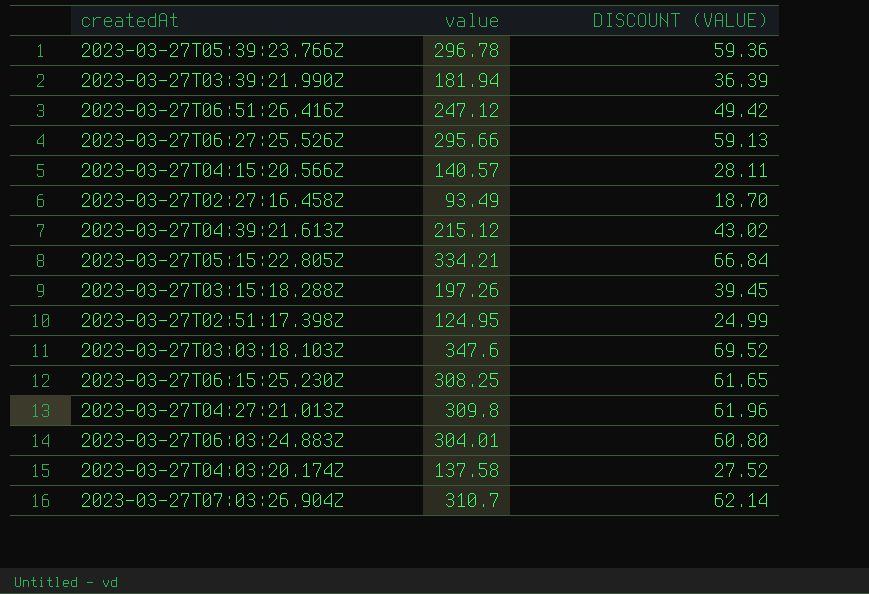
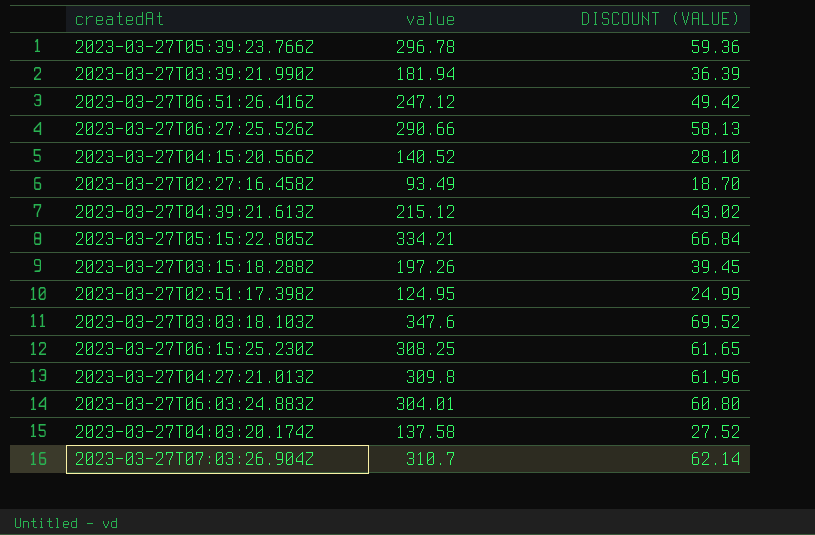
2023-03-27T06:27:25.526Z | value: 295.66 -> 290.66
2023-03-27T06:27:25.526Z | DISCOUNT (VALUE): 59.13 -> 58.13
2023-03-27T04:15:20.566Z | value: 140.57 -> 140.52
2023-03-27T04:15:20.566Z | DISCOUNT (VALUE): 28.11 -> 28.10

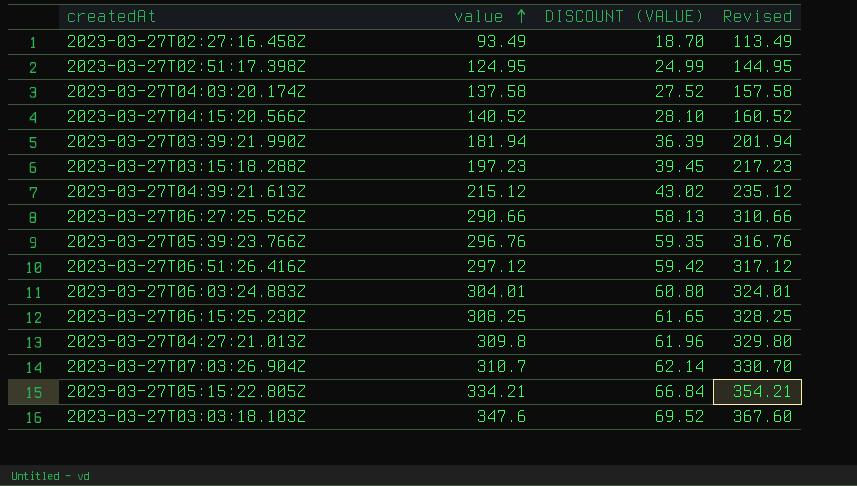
row order: none -> value ascending
column Revised | formula: none -> [value] + 20
2023-03-27T03:15:18.288Z | value: 197.26 -> 197.23
2023-03-27T05:39:23.766Z | value: 296.78 -> 296.76
2023-03-27T05:39:23.766Z | DISCOUNT (VALUE): 59.36 -> 59.35
2023-03-27T06:51:26.416Z | value: 247.12 -> 297.12
2023-03-27T06:51:26.416Z | DISCOUNT (VALUE): 49.42 -> 59.42

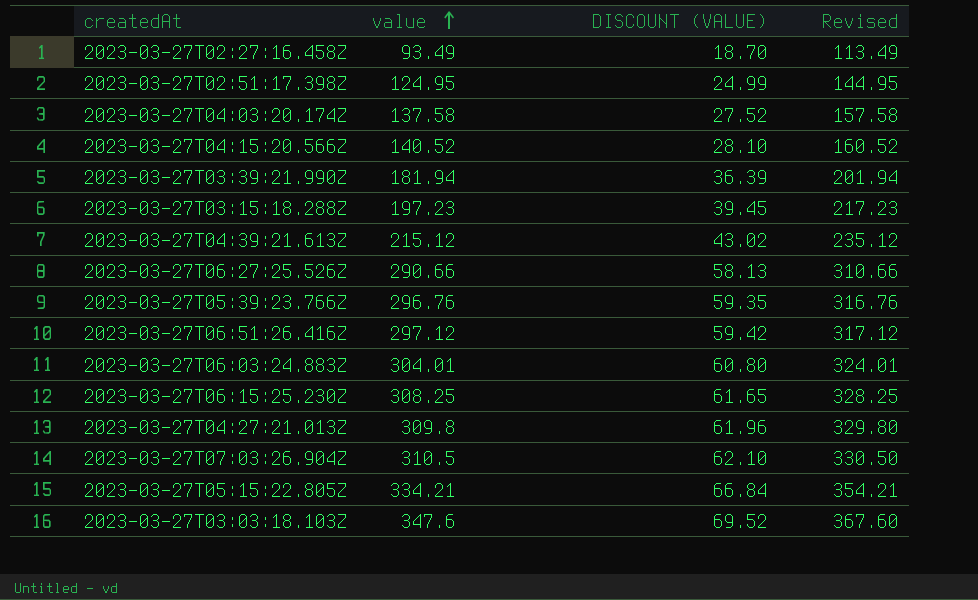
2023-03-27T07:03:26.904Z | value: 310.7 -> 310.5
2023-03-27T07:03:26.904Z | DISCOUNT (VALUE): 62.14 -> 62.10
2023-03-27T07:03:26.904Z | Revised: 330.70 -> 330.50

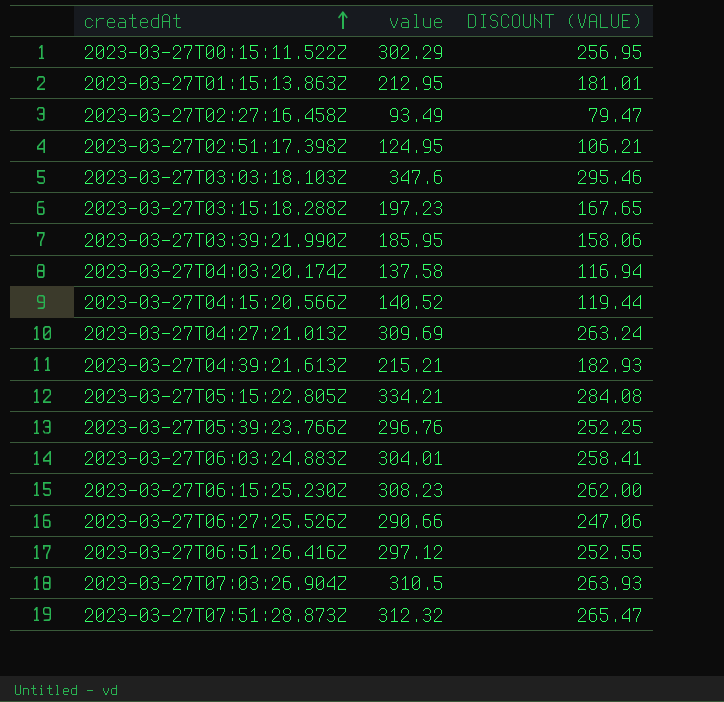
row order: value ascending -> createdAt ascending
column Revised | formula: [value] + 20 -> none
column DISCOUNT (VALUE) | formula: [value] * 0.2 -> [value] * 0.85
row 2023-03-27T00:15:11.522Z: none -> 302.29 | 256.95
row 2023-03-27T01:15:13.863Z: none -> 212.95 | 181.01
2023-03-27T03:39:21.990Z | value: 181.94 -> 185.95
2023-03-27T04:27:21.013Z | value: 309.8 -> 309.69
2023-03-27T04:39:21.613Z | value: 215.12 -> 215.21
2023-03-27T06:15:25.230Z | value: 308.25 -> 308.23
row 2023-03-27T07:51:28.873Z: none -> 312.32 | 265.47

